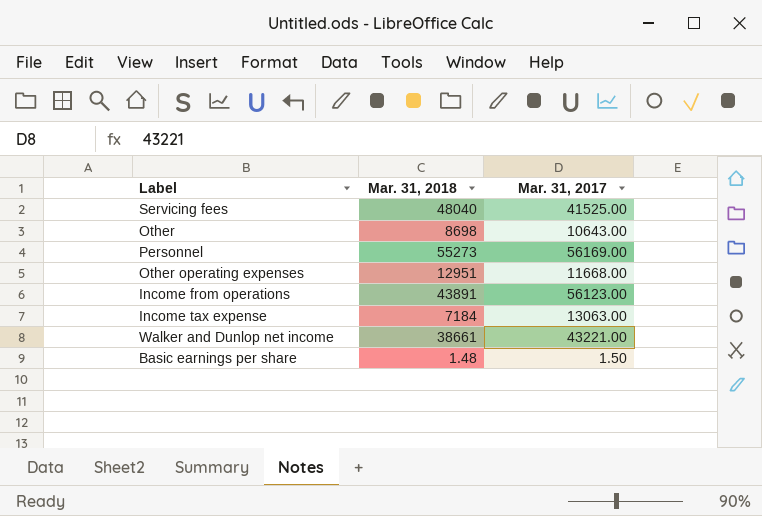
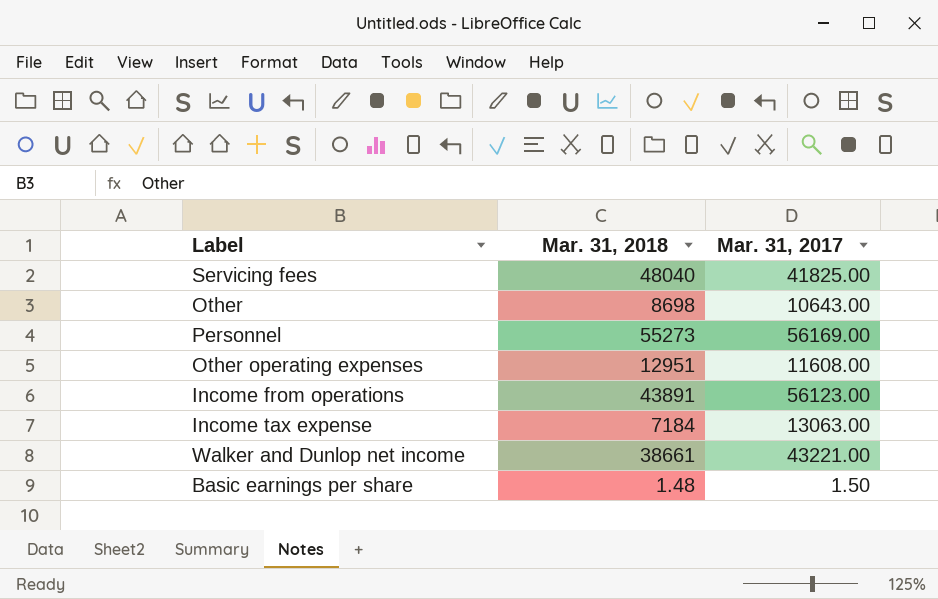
Servicing fees | Mar. 31, 2017: 41525.00 -> 41825.00
Other operating expenses | Mar. 31, 2017: 11668.00 -> 11608.00

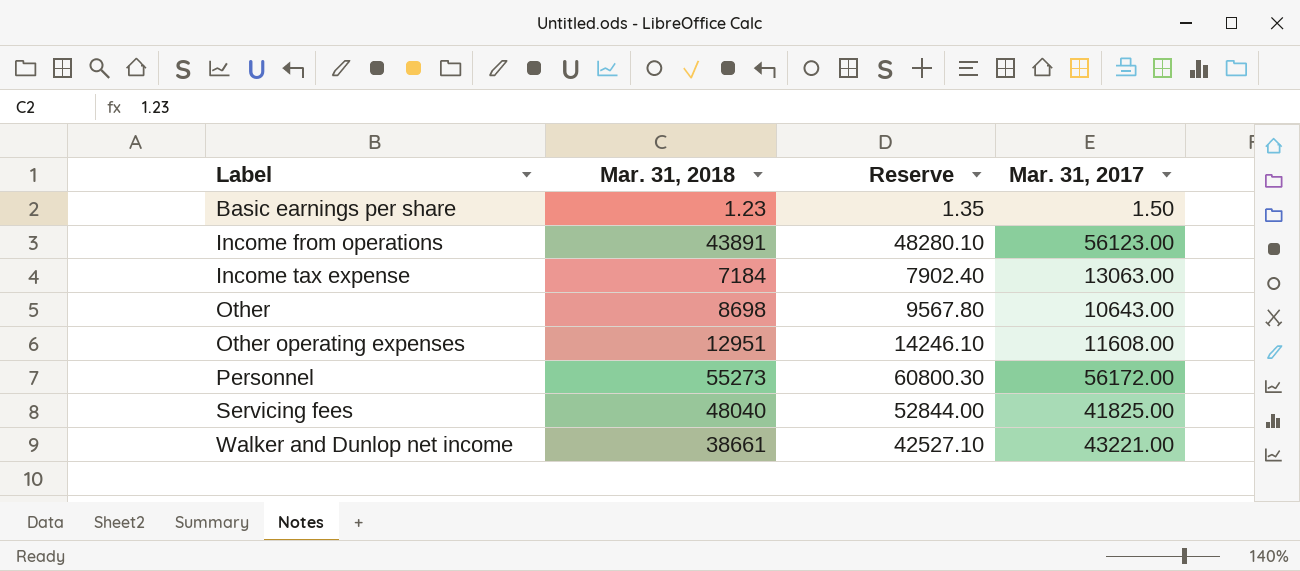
row order: none -> Label ascending
column Reserve | formula: none -> [Mar. 31, 2018] * 1.1
Basic earnings per share | Mar. 31, 2018: 1.48 -> 1.23
Personnel | Mar. 31, 2017: 56169.00 -> 56172.00

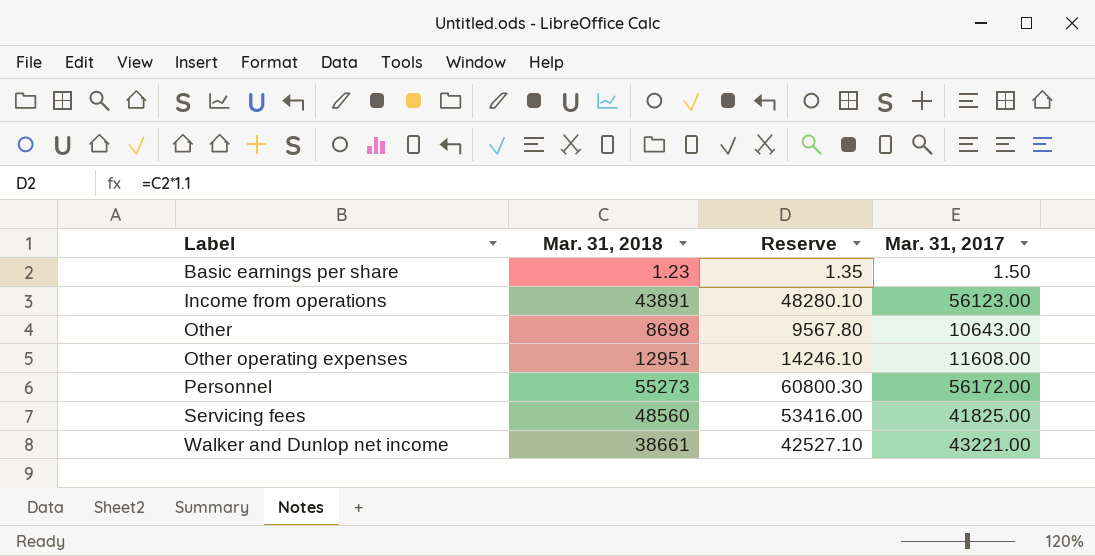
row Income tax expense: 7184 | 7902.40 | 13063.00 -> none
Servicing fees | Mar. 31, 2018: 48040 -> 48560
Servicing fees | Reserve: 52844.00 -> 53416.00

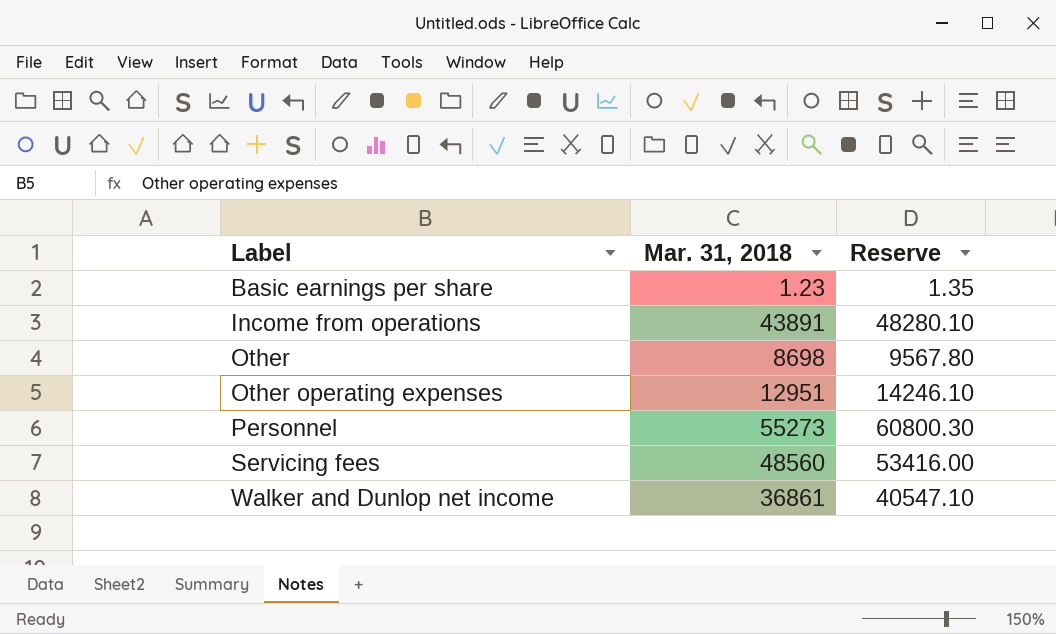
column Mar. 31, 2017 | position: 4 -> none
Walker and Dunlop net income | Mar. 31, 2018: 38661 -> 36861
Walker and Dunlop net income | Reserve: 42527.10 -> 40547.10

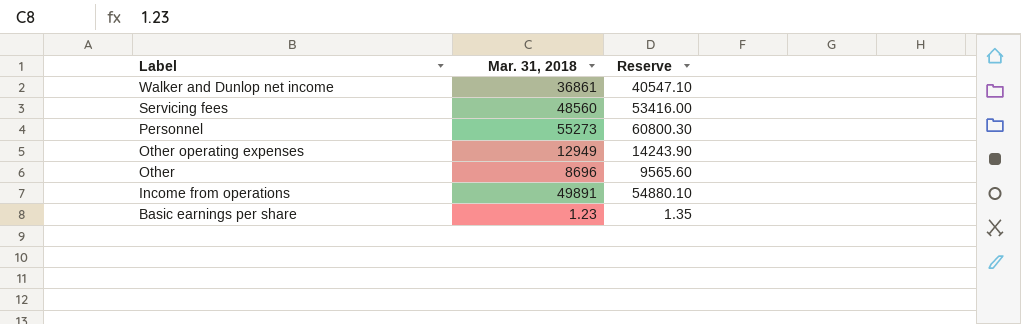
row order: Label ascending -> Label descending
Other operating expenses | Mar. 31, 2018: 12951 -> 12949
Other operating expenses | Reserve: 14246.10 -> 14243.90
Other | Mar. 31, 2018: 8698 -> 8696
Other | Reserve: 9567.80 -> 9565.60
Income from operations | Mar. 31, 2018: 43891 -> 49891
Income from operations | Reserve: 48280.10 -> 54880.10

